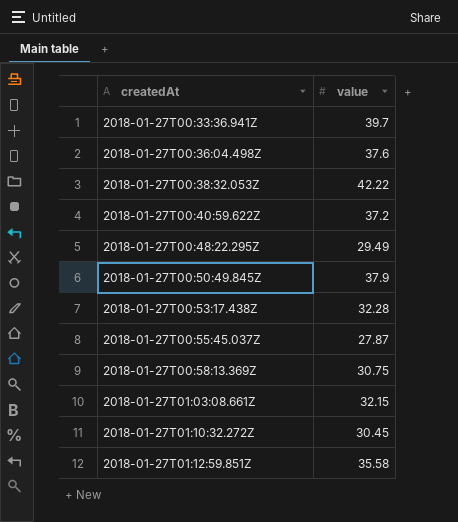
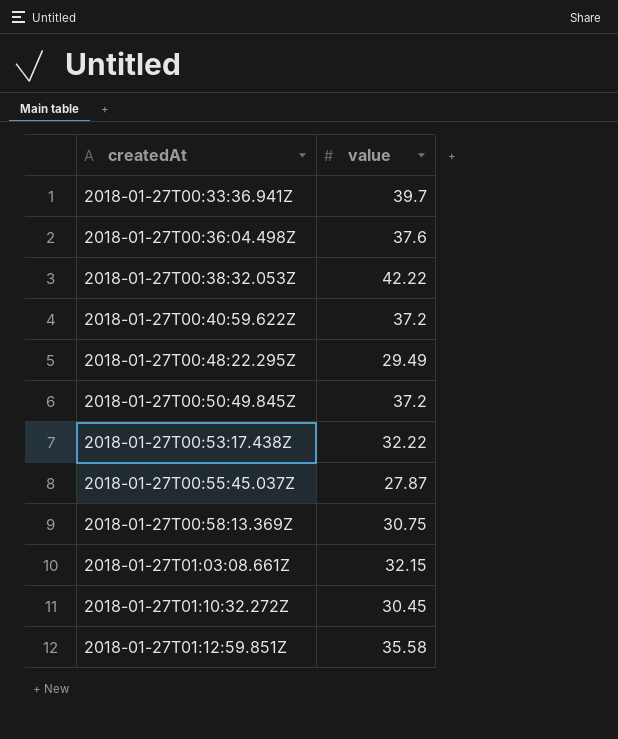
2018-01-27T00:50:49.845Z | value: 37.9 -> 37.2
2018-01-27T00:53:17.438Z | value: 32.28 -> 32.22

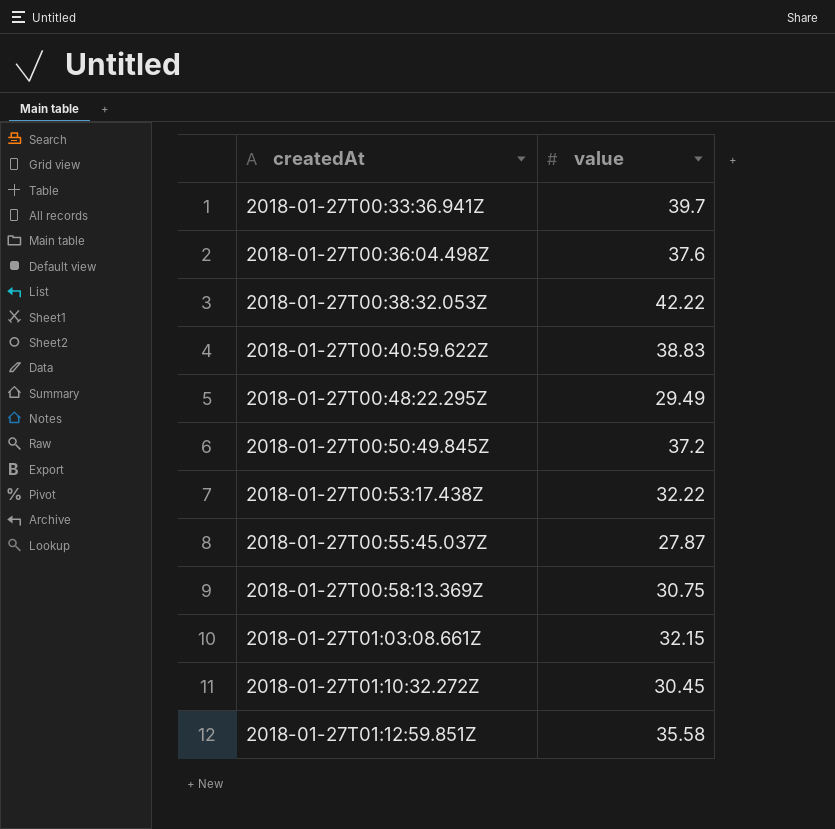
2018-01-27T00:40:59.622Z | value: 37.2 -> 38.83

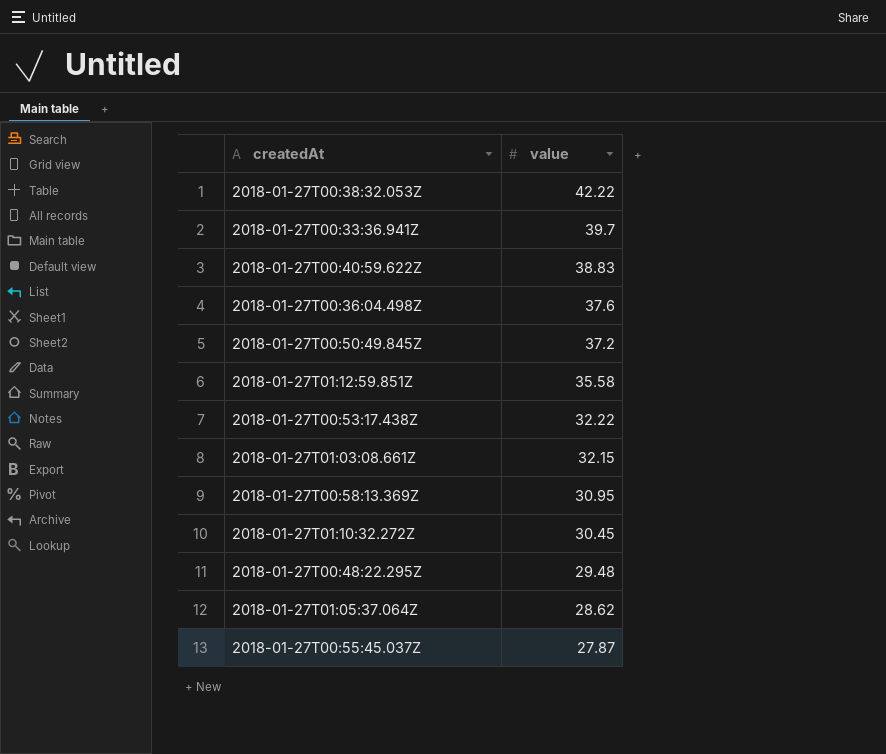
row order: createdAt ascending -> value descending
2018-01-27T00:58:13.369Z | value: 30.75 -> 30.95
2018-01-27T00:48:22.295Z | value: 29.49 -> 29.48
row 2018-01-27T01:05:37.064Z: none -> 28.62

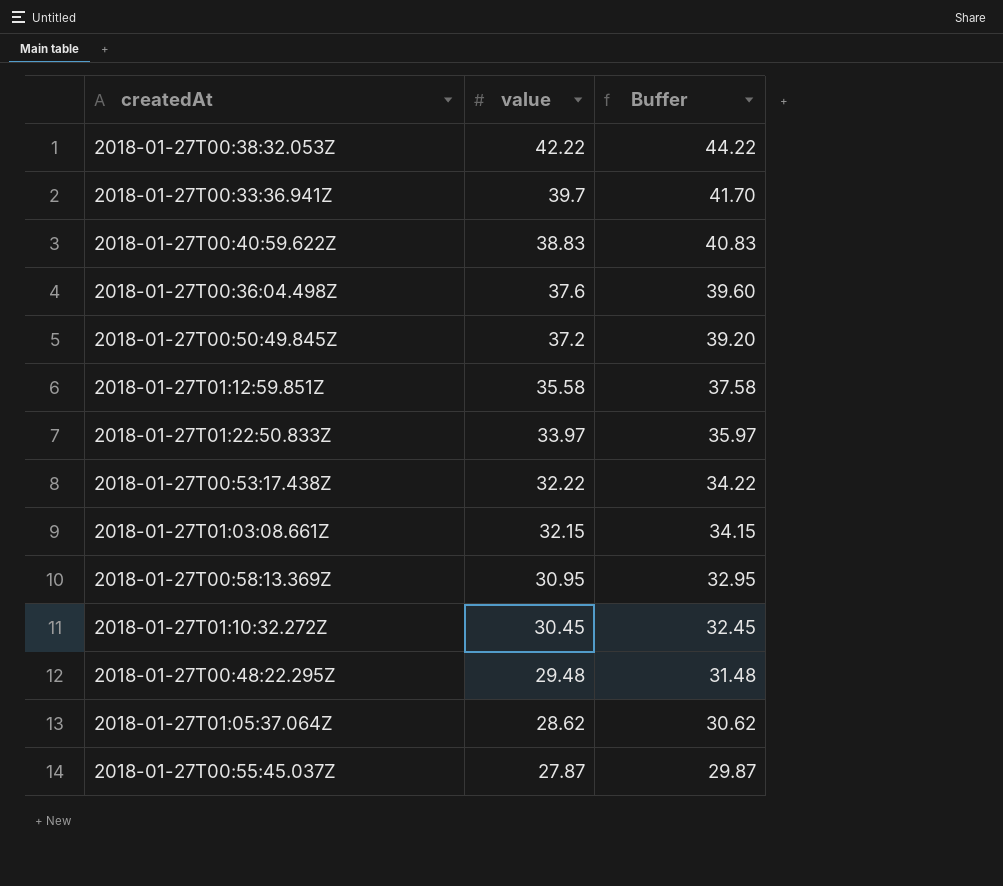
column Buffer | formula: none -> [value] + 2
row 2018-01-27T01:22:50.833Z: none -> 33.97 | 35.97

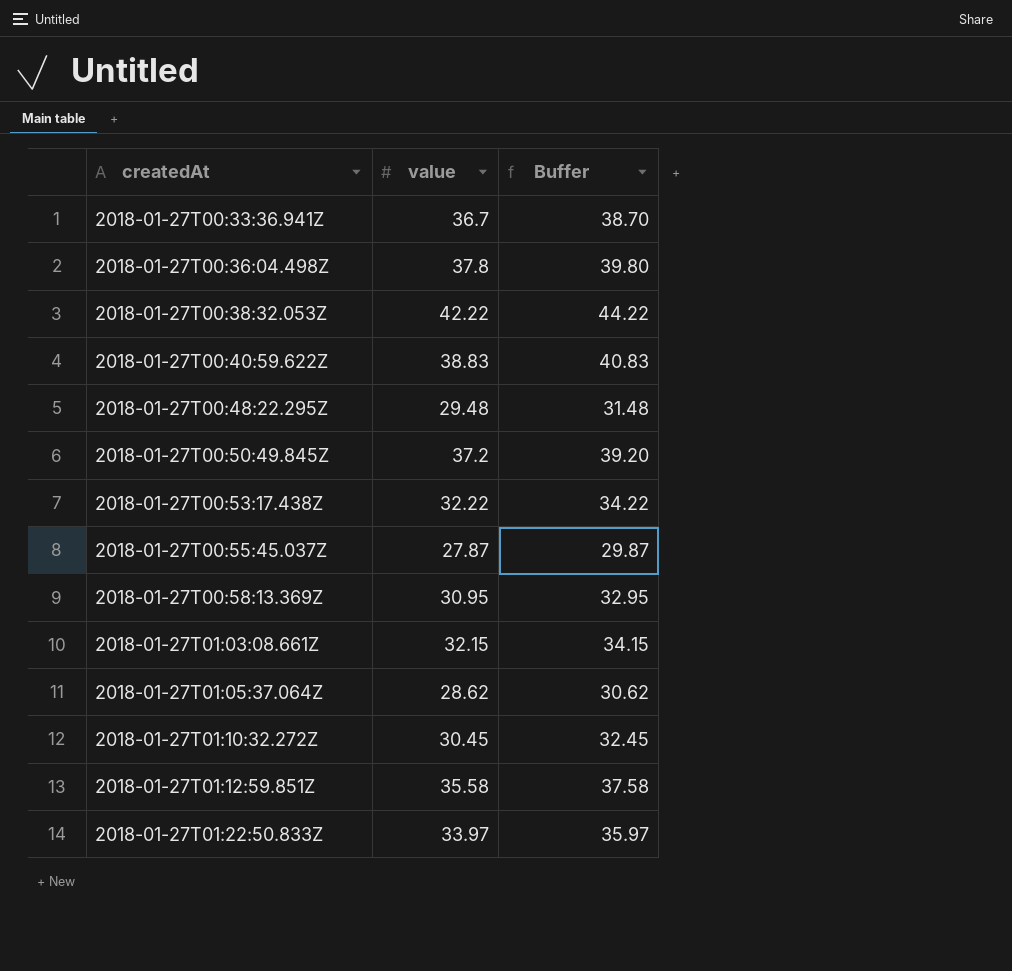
row order: value descending -> createdAt ascending
2018-01-27T00:33:36.941Z | value: 39.7 -> 36.7
2018-01-27T00:33:36.941Z | Buffer: 41.70 -> 38.70
2018-01-27T00:36:04.498Z | value: 37.6 -> 37.8
2018-01-27T00:36:04.498Z | Buffer: 39.60 -> 39.80

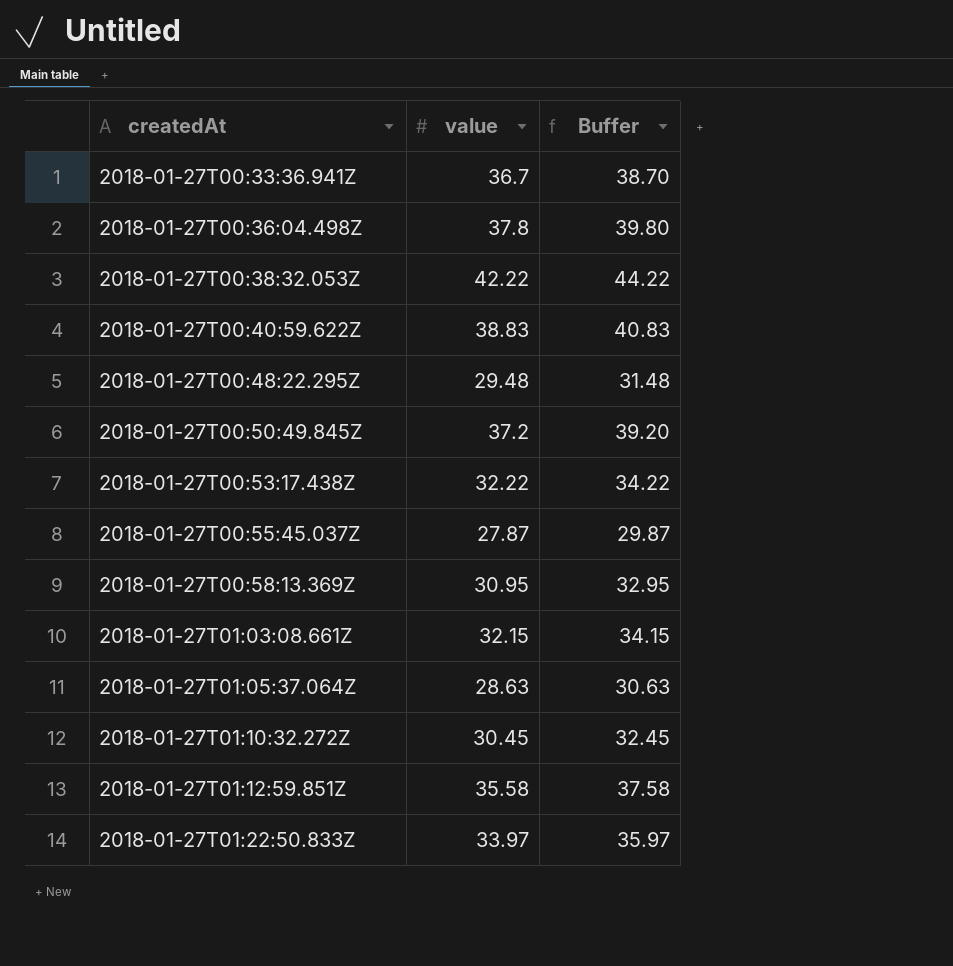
2018-01-27T01:05:37.064Z | value: 28.62 -> 28.63
2018-01-27T01:05:37.064Z | Buffer: 30.62 -> 30.63

